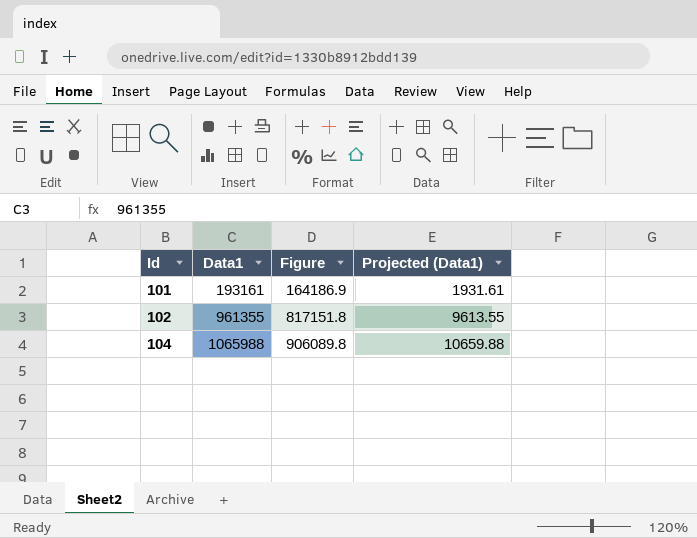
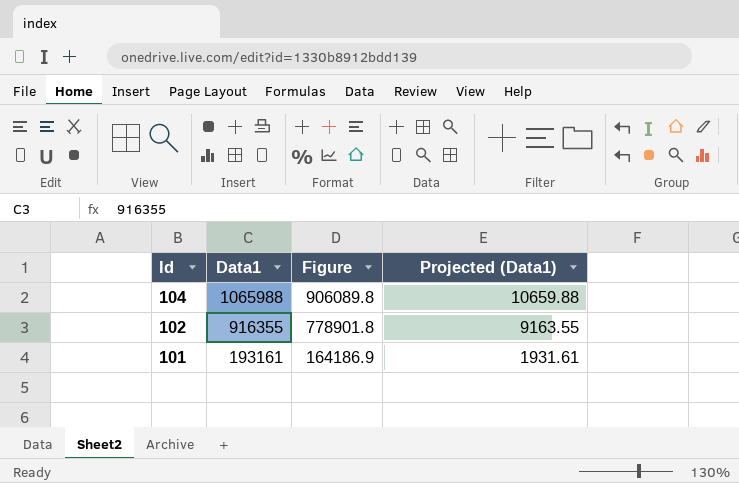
row order: Id ascending -> Id descending
102 | Data1: 961355 -> 916355
102 | Figure: 817151.8 -> 778901.8
102 | Projected (Data1): 9613.55 -> 9163.55

